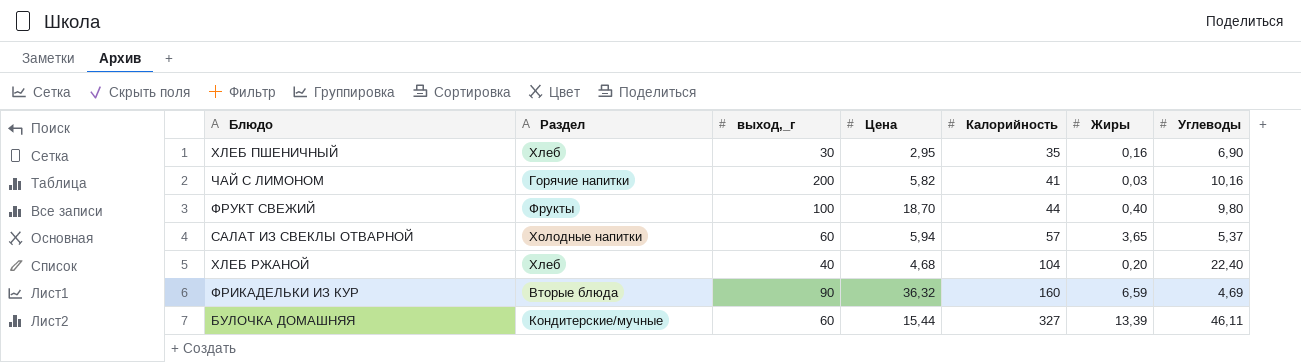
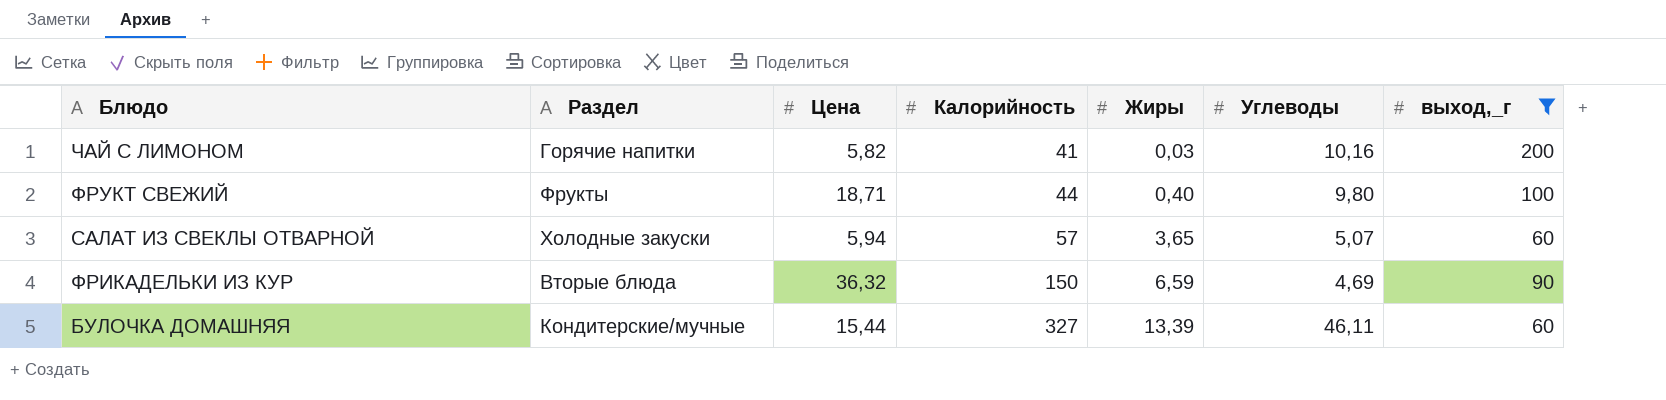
filter: none -> выход,_г >= 60
column выход,_г | position: 3 -> 7
ФРУКТ СВЕЖИЙ | Цена: 18,70 -> 18,71
САЛАТ ИЗ СВЕКЛЫ ОТВАРНОЙ | Раздел: Холодные напитки -> Холодные закуски
САЛАТ ИЗ СВЕКЛЫ ОТВАРНОЙ | Углеводы: 5,37 -> 5,07
ФРИКАДЕЛЬКИ ИЗ КУР | Калорийность: 160 -> 150

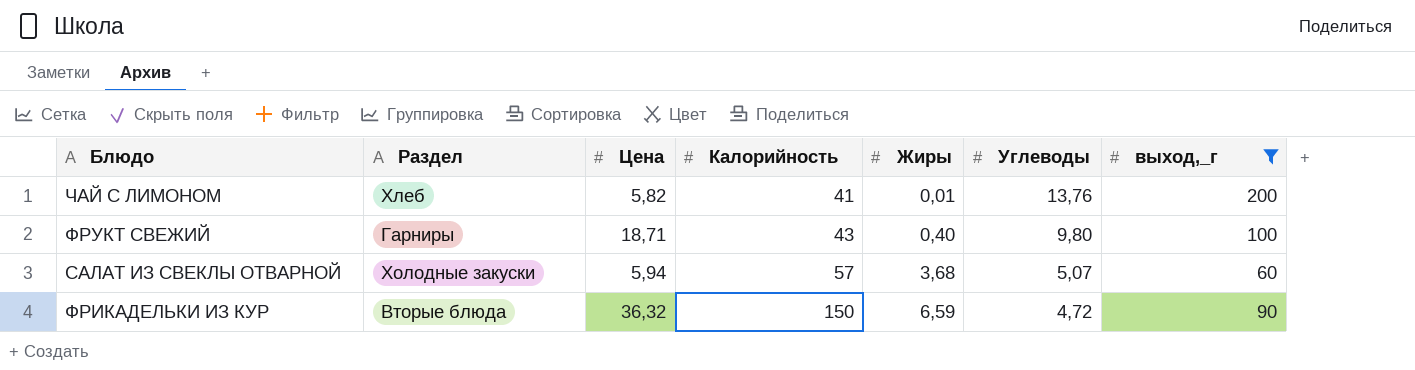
row БУЛОЧКА ДОМАШНЯЯ: Кондитерские/мучные | 15,44 | 327 | 13,39 | 46,11 | 60 -> none
ЧАЙ С ЛИМОНОМ | Раздел: Горячие напитки -> Хлеб
ЧАЙ С ЛИМОНОМ | Жиры: 0,03 -> 0,01
ЧАЙ С ЛИМОНОМ | Углеводы: 10,16 -> 13,76
ФРУКТ СВЕЖИЙ | Раздел: Фрукты -> Гарниры
ФРУКТ СВЕЖИЙ | Калорийность: 44 -> 43
САЛАТ ИЗ СВЕКЛЫ ОТВАРНОЙ | Жиры: 3,65 -> 3,68
ФРИКАДЕЛЬКИ ИЗ КУР | Углеводы: 4,69 -> 4,72

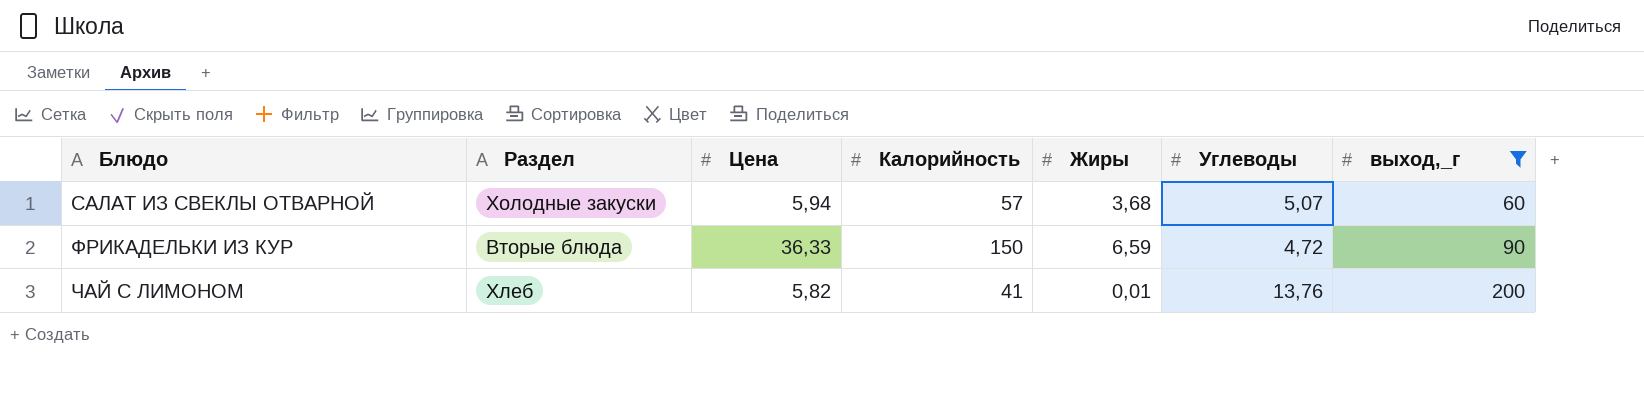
row order: Калорийность ascending -> Блюдо ascending
row ФРУКТ СВЕЖИЙ: Гарниры | 18,71 | 43 | 0,40 | 9,80 | 100 -> none
ФРИКАДЕЛЬКИ ИЗ КУР | Цена: 36,32 -> 36,33

